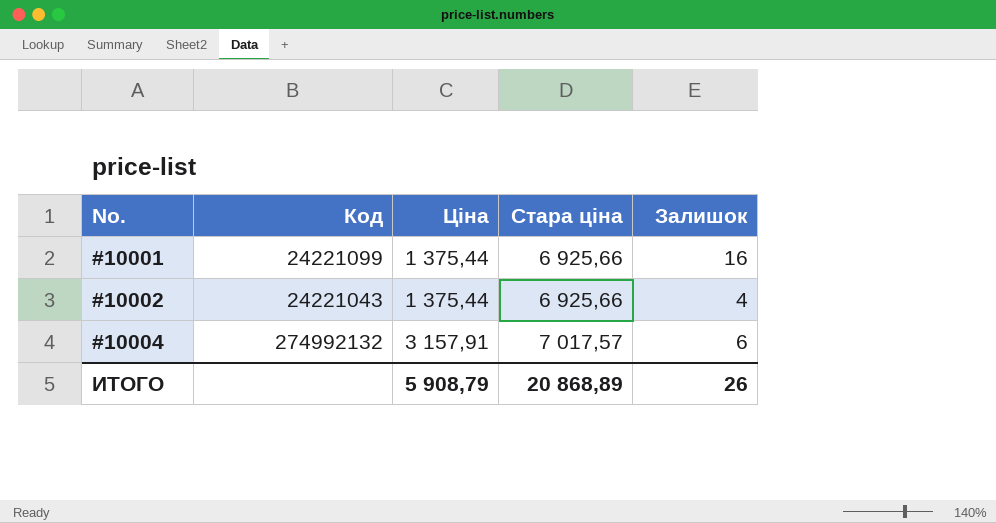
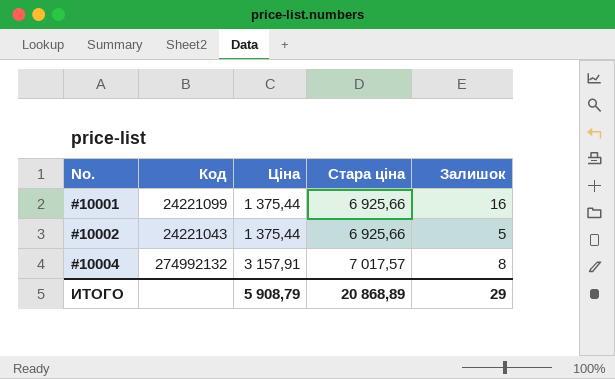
#10002 | Залишок: 4 -> 5
#10004 | Залишок: 6 -> 8
ИТОГО | Залишок: 26 -> 29

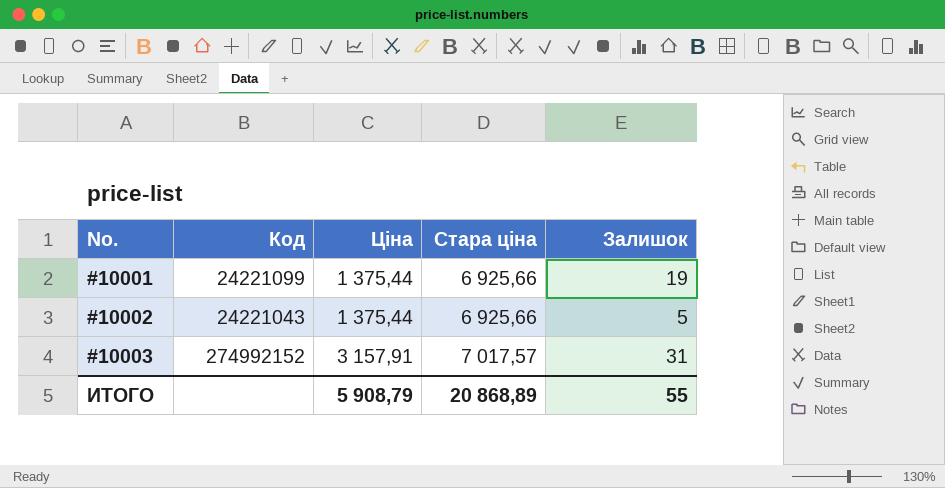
row #10004: 274992132 | 3 157,91 | 7 017,57 | 8 -> none
#10001 | Залишок: 16 -> 19
row #10003: none -> 274992152 | 3 157,91 | 7 017,57 | 31
ИТОГО | Залишок: 29 -> 55

